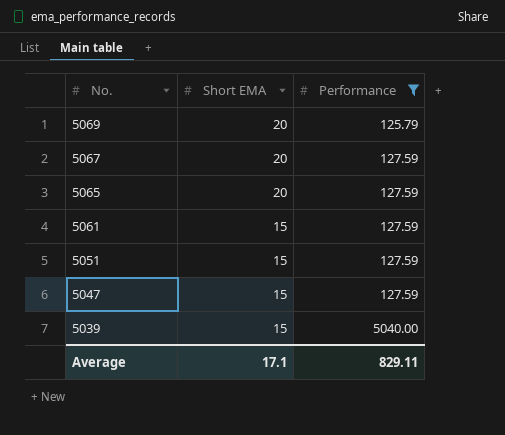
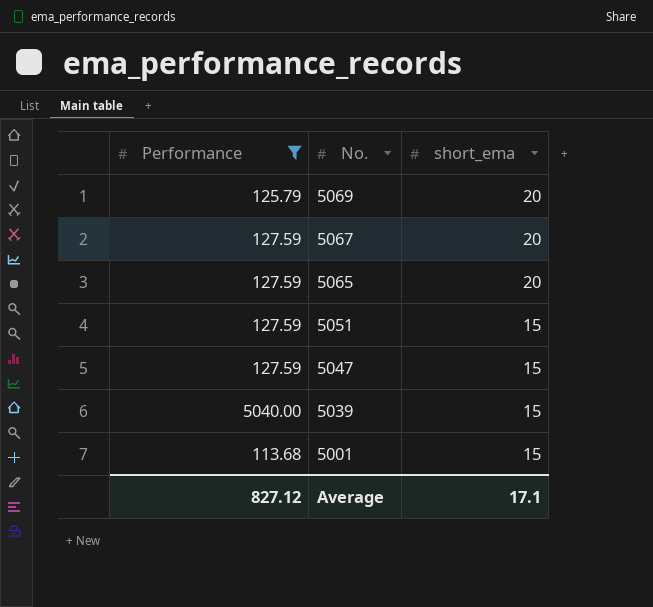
column Performance | position: 3 -> 1
column name: Short EMA -> short_ema
row 5061: 15 | 127.59 -> none
row 5001: none -> 113.68 | 15
Average | Performance: 829.11 -> 827.12

